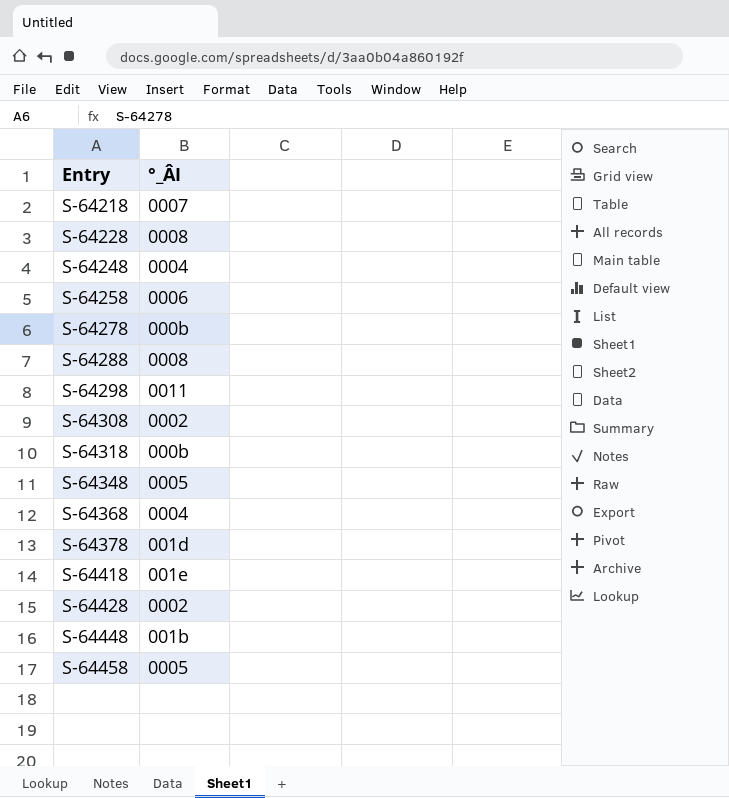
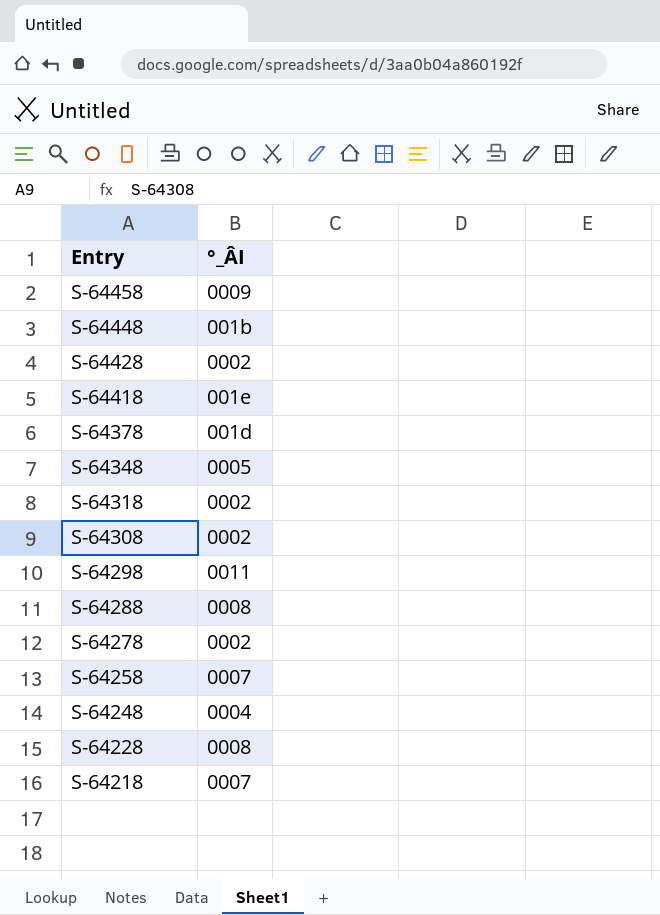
row order: Entry ascending -> Entry descending
row S-64368: 0004 -> none
S-64458 | °_ÂI: 0005 -> 0009
S-64318 | °_ÂI: 000b -> 0002
S-64278 | °_ÂI: 000b -> 0002
S-64258 | °_ÂI: 0006 -> 0007

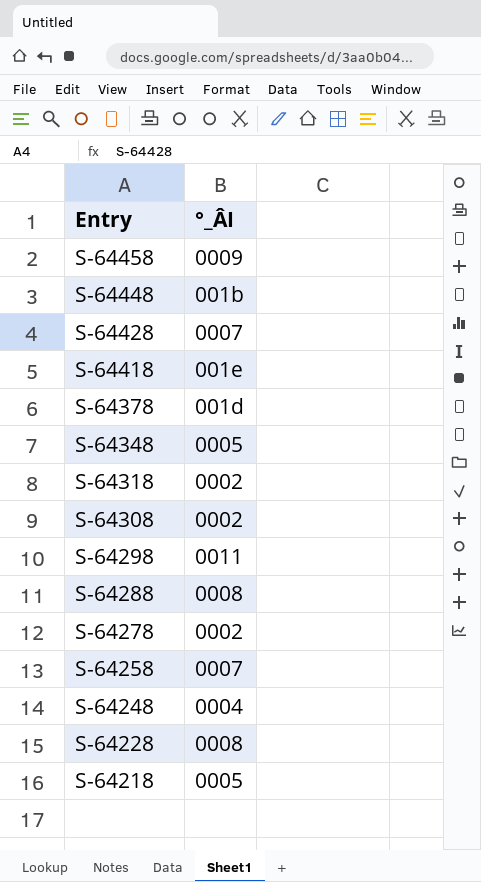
S-64428 | °_ÂI: 0002 -> 0007
S-64218 | °_ÂI: 0007 -> 0005

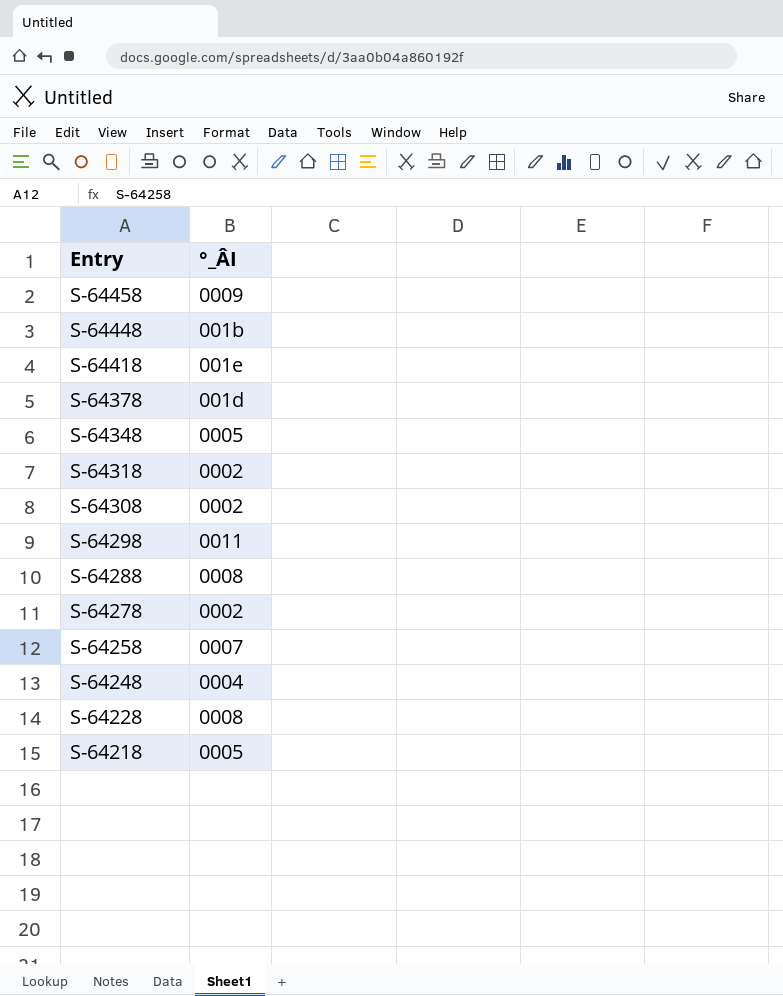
row S-64428: 0007 -> none

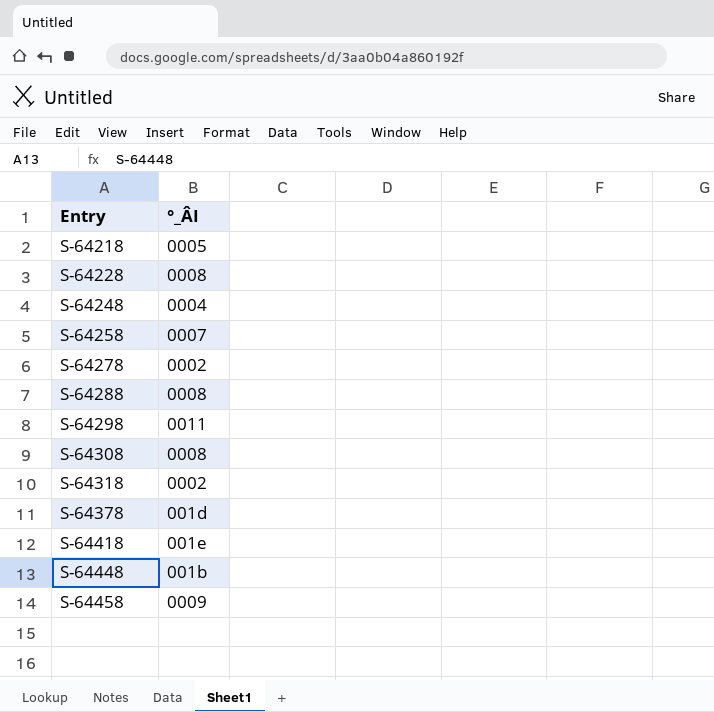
row order: Entry descending -> Entry ascending
row S-64348: 0005 -> none
S-64308 | °_ÂI: 0002 -> 0008

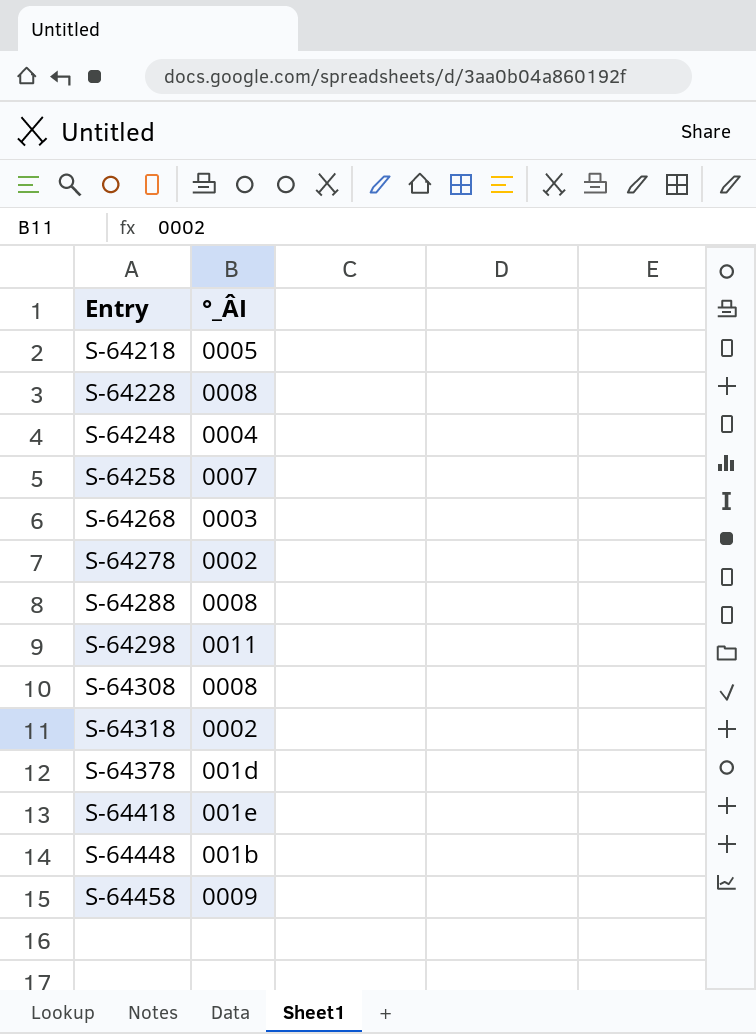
row S-64268: none -> 0003

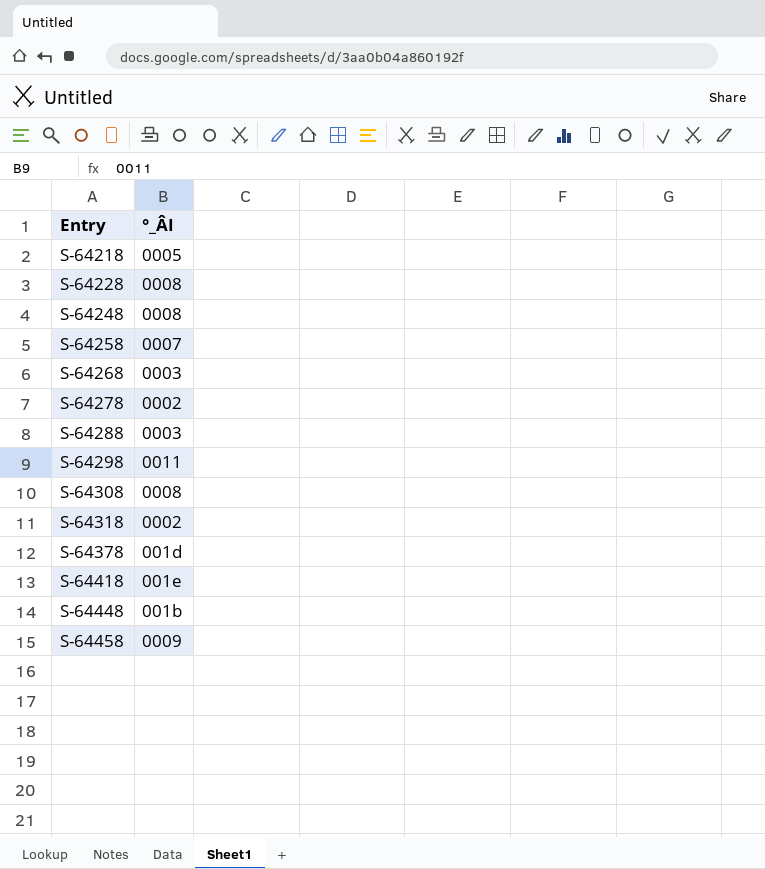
S-64248 | °_ÂI: 0004 -> 0008
S-64288 | °_ÂI: 0008 -> 0003

